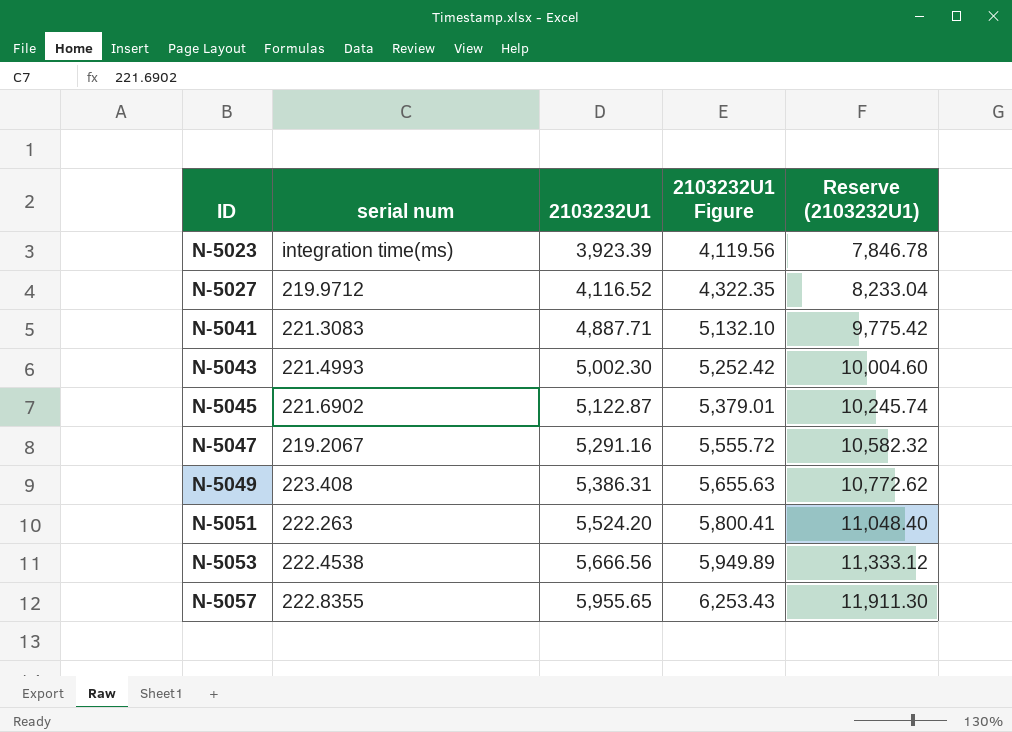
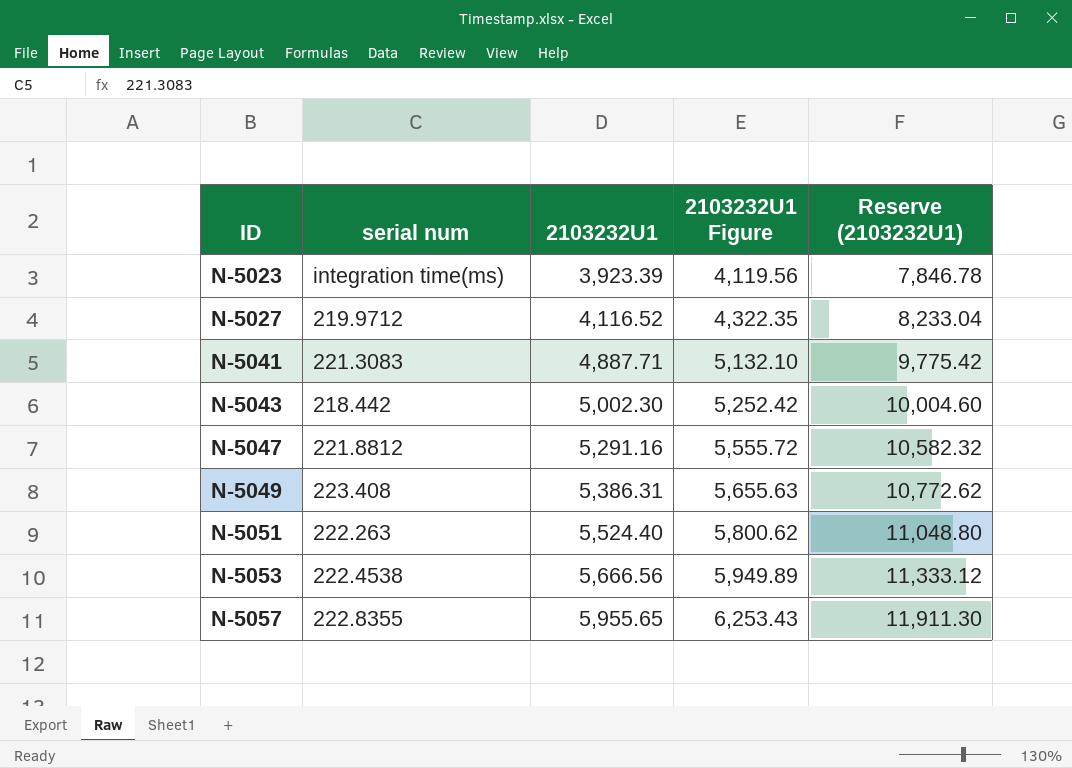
row N-5045: 221.6902 | 5,122.87 | 5,379.01 | 10,245.74 -> none
N-5043 | serial num: 221.4993 -> 218.442
N-5047 | serial num: 219.2067 -> 221.8812
N-5051 | 2103232U1: 5,524.20 -> 5,524.40
N-5051 | 2103232U1 Figure: 5,800.41 -> 5,800.62
N-5051 | Reserve (2103232U1): 11,048.40 -> 11,048.80

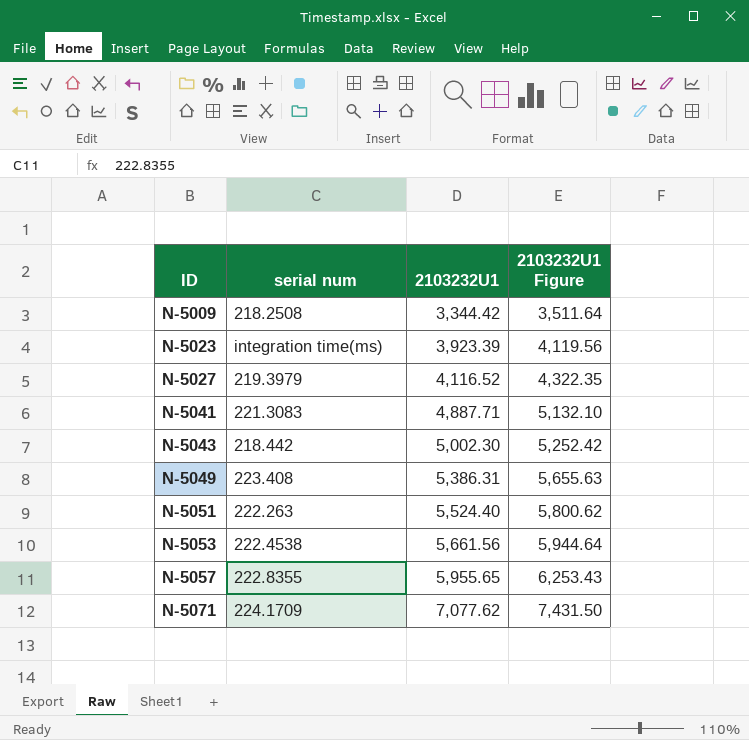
column Reserve (2103232U1) | formula: [2103232U1] * 2 -> none
row N-5047: 221.8812 | 5,291.16 | 5,555.72 | 10,582.32 -> none
row N-5009: none -> 218.2508 | 3,344.42 | 3,511.64
N-5027 | serial num: 219.9712 -> 219.3979
N-5053 | 2103232U1: 5,666.56 -> 5,661.56
N-5053 | 2103232U1 Figure: 5,949.89 -> 5,944.64
row N-5071: none -> 224.1709 | 7,077.62 | 7,431.50

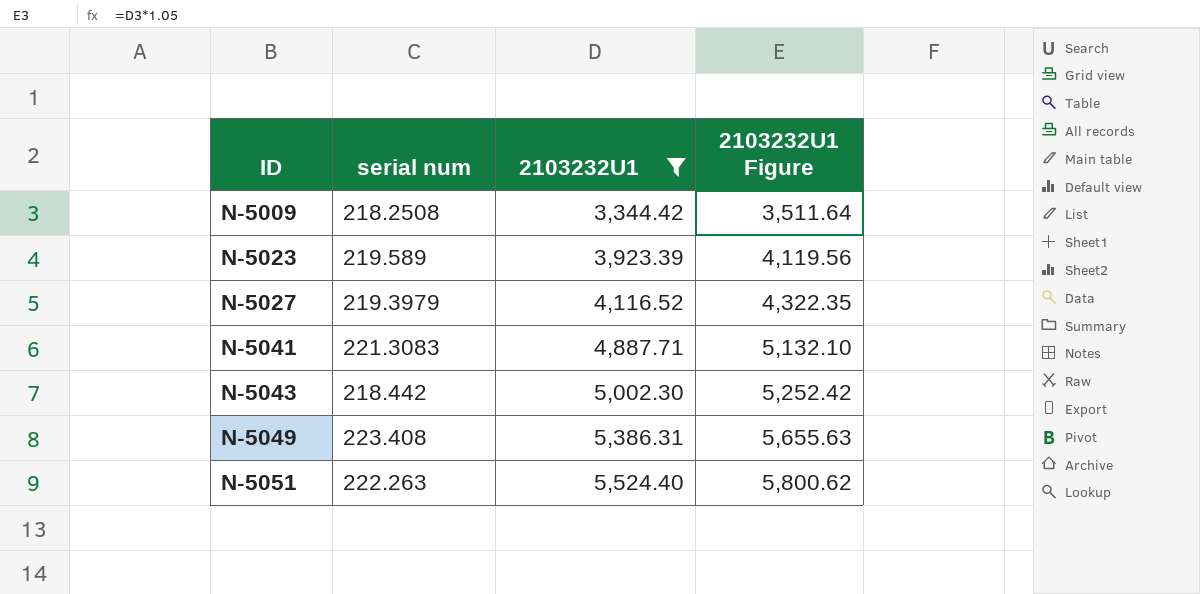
filter: none -> 2103232U1 <= 5,524.40
N-5023 | serial num: integration time(ms) -> 219.589

